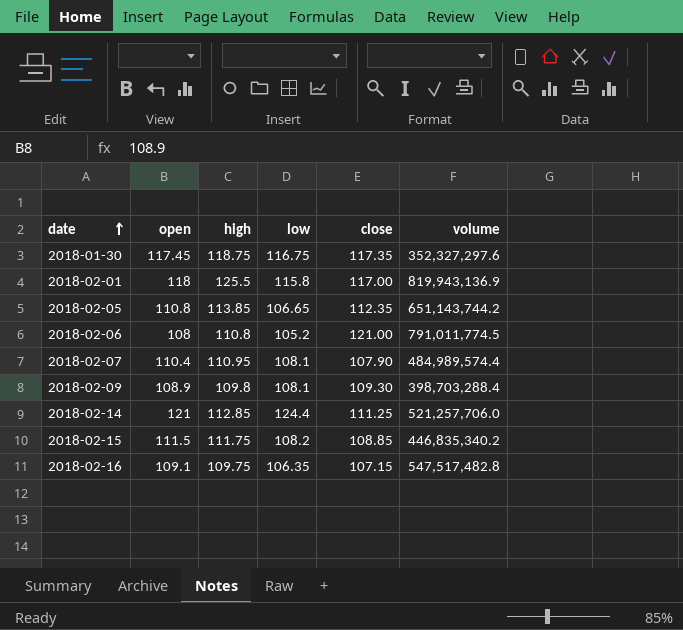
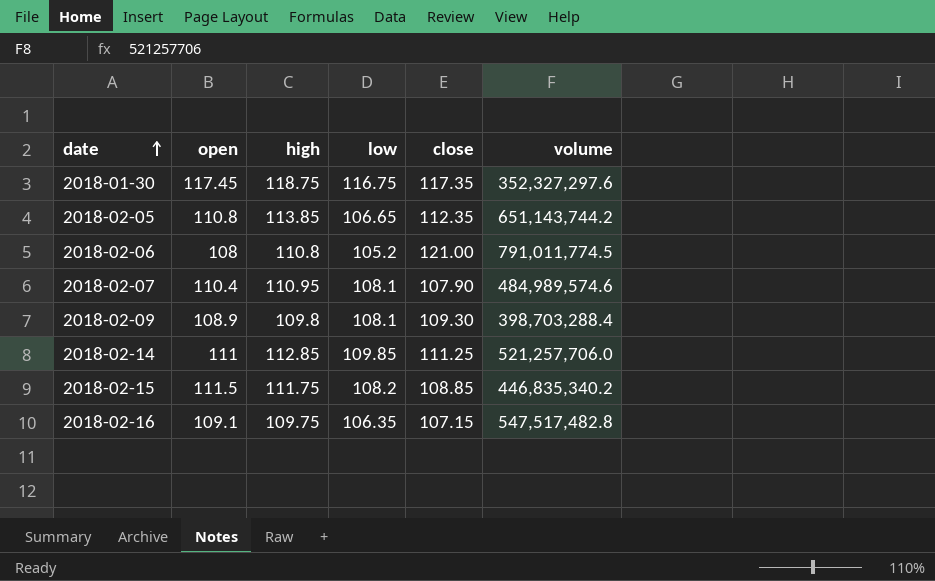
row 2018-02-01: 118 | 125.5 | 115.8 | 117.00 | 819,943,136.9 -> none
2018-02-07 | volume: 484,989,574.4 -> 484,989,574.6
2018-02-14 | open: 121 -> 111
2018-02-14 | low: 124.4 -> 109.85

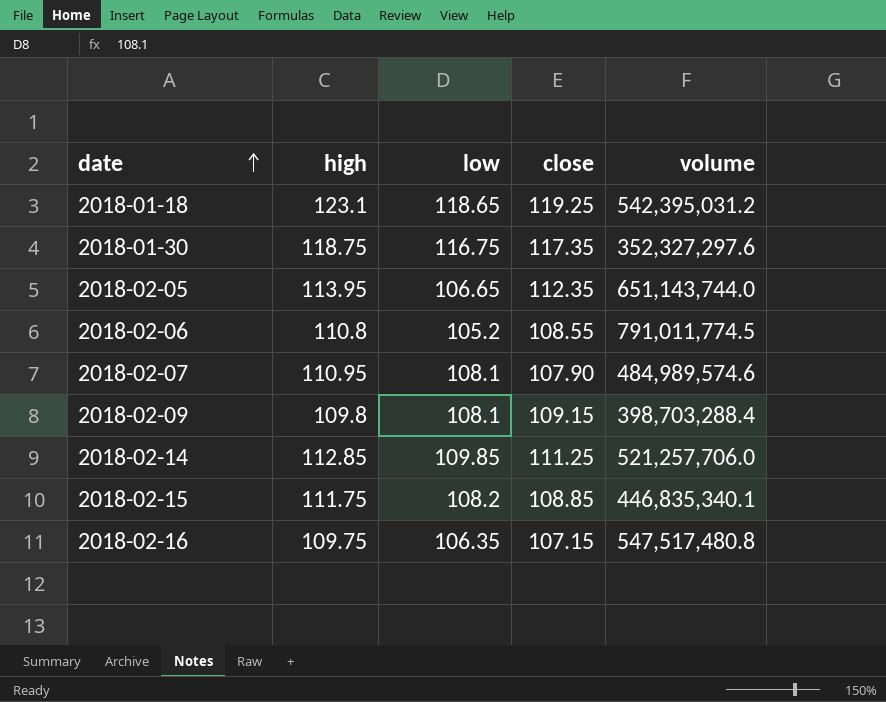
column open | position: 2 -> none
row 2018-01-18: none -> 123.1 | 118.65 | 119.25 | 542,395,031.2
2018-02-05 | high: 113.85 -> 113.95
2018-02-05 | volume: 651,143,744.2 -> 651,143,744.0
2018-02-06 | close: 121.00 -> 108.55
2018-02-09 | close: 109.30 -> 109.15
2018-02-15 | volume: 446,835,340.2 -> 446,835,340.1
2018-02-16 | volume: 547,517,482.8 -> 547,517,480.8

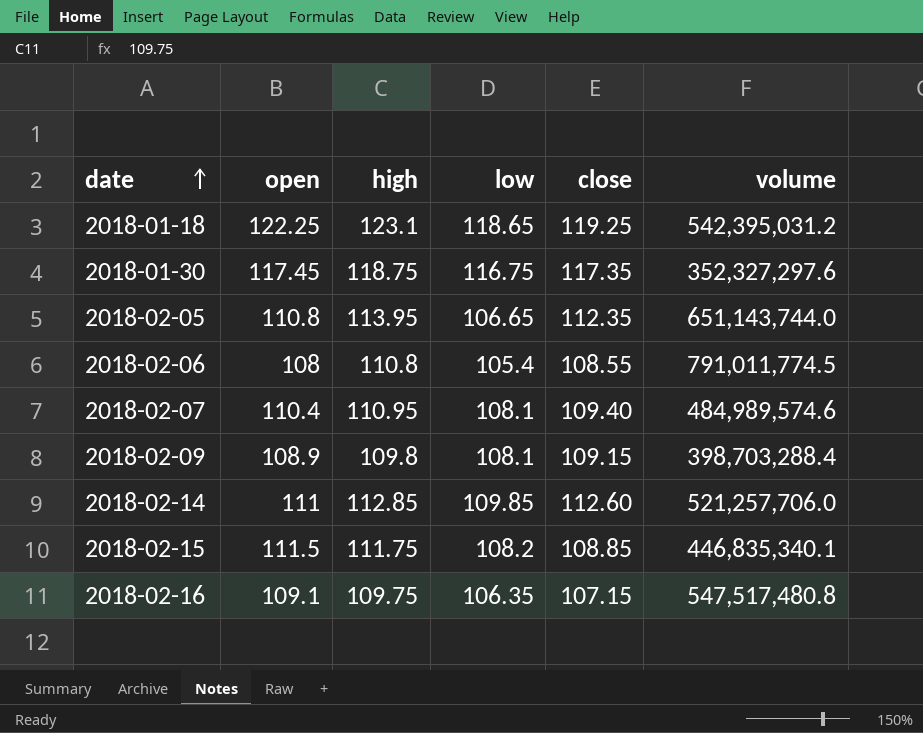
column open | position: none -> 2
2018-02-06 | low: 105.2 -> 105.4
2018-02-07 | close: 107.90 -> 109.40
2018-02-14 | close: 111.25 -> 112.60

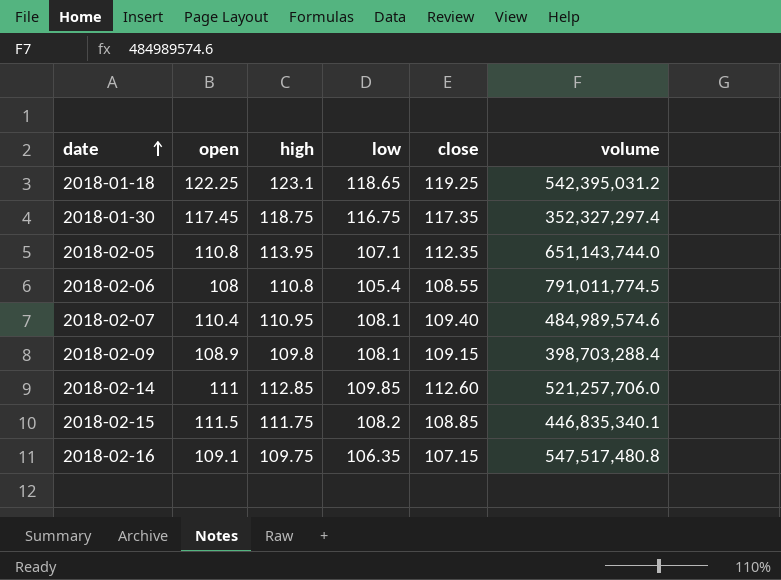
2018-01-30 | volume: 352,327,297.6 -> 352,327,297.4
2018-02-05 | low: 106.65 -> 107.1

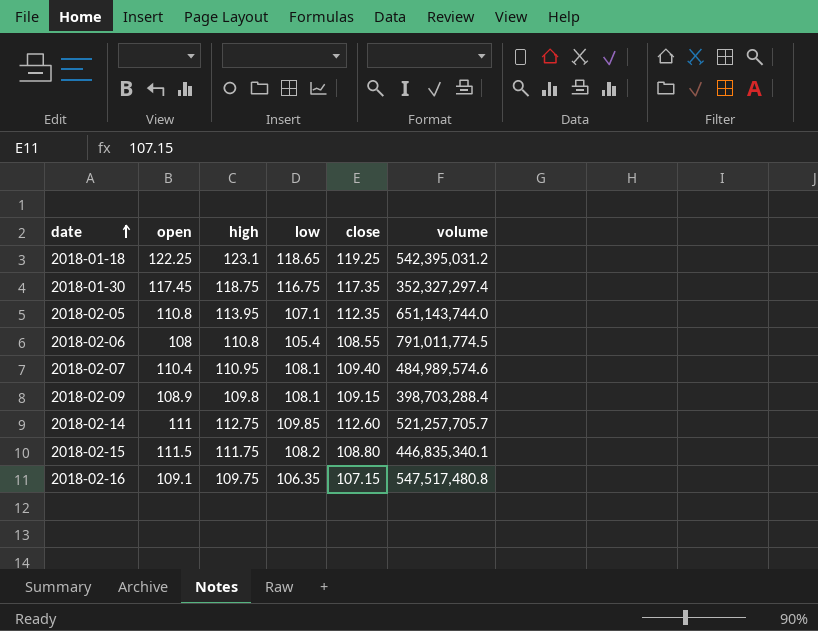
2018-02-14 | high: 112.85 -> 112.75
2018-02-14 | volume: 521,257,706.0 -> 521,257,705.7
2018-02-15 | close: 108.85 -> 108.80

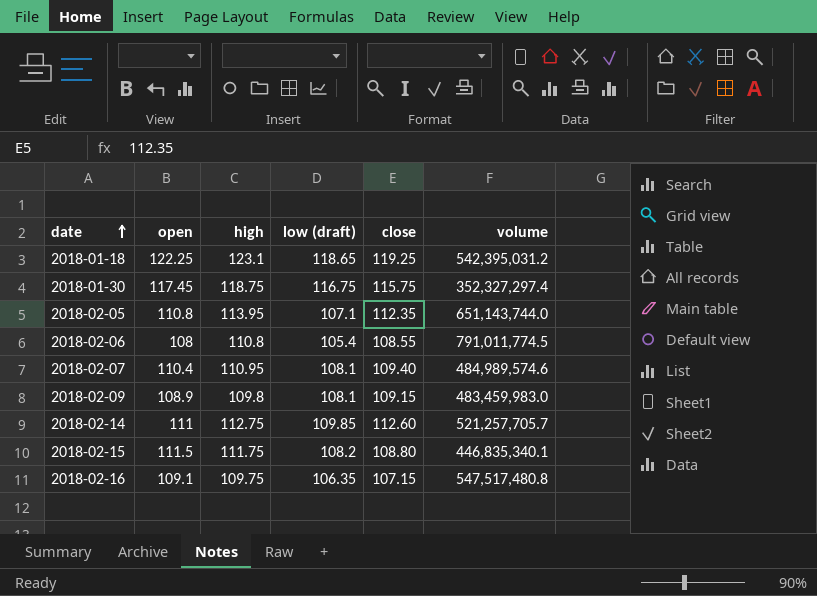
column name: low -> low (draft)
2018-01-30 | close: 117.35 -> 115.75
2018-02-09 | volume: 398,703,288.4 -> 483,459,983.0

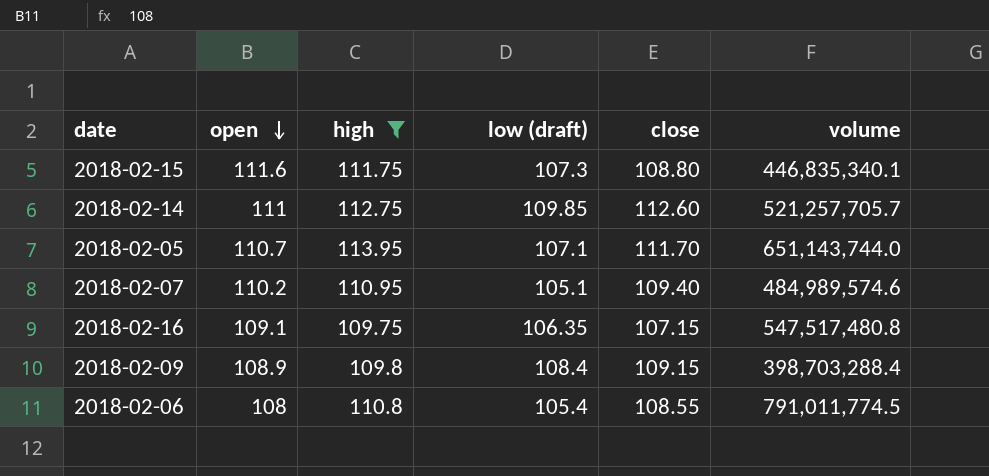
filter: none -> high <= 113.95
row order: date ascending -> open descending
2018-02-15 | open: 111.5 -> 111.6
2018-02-15 | low (draft): 108.2 -> 107.3
2018-02-05 | open: 110.8 -> 110.7
2018-02-05 | close: 112.35 -> 111.70
2018-02-07 | open: 110.4 -> 110.2
2018-02-07 | low (draft): 108.1 -> 105.1
2018-02-09 | low (draft): 108.1 -> 108.4
2018-02-09 | volume: 483,459,983.0 -> 398,703,288.4

